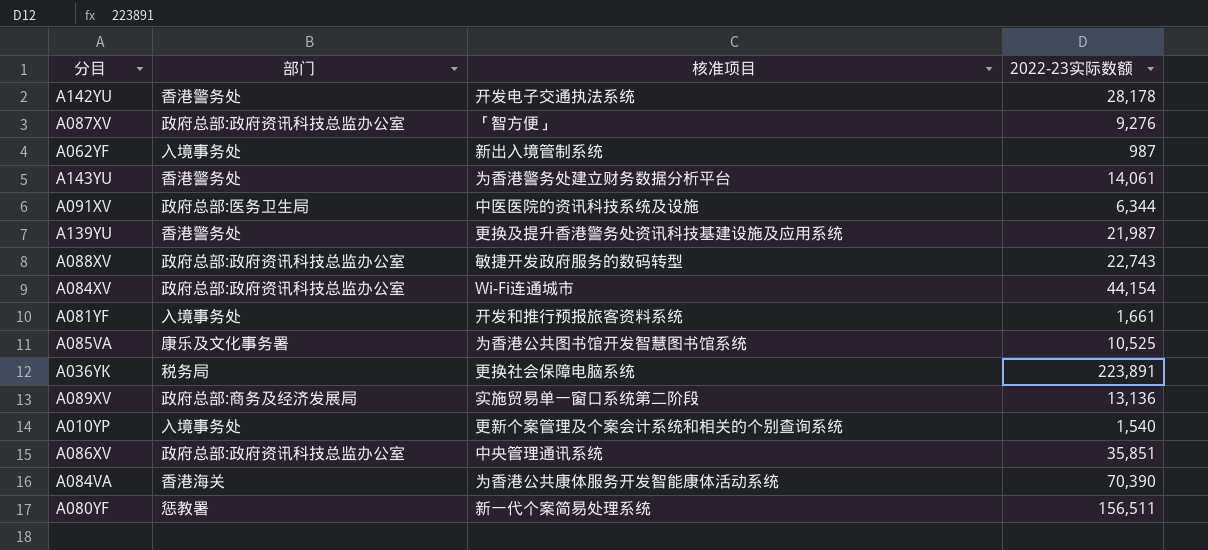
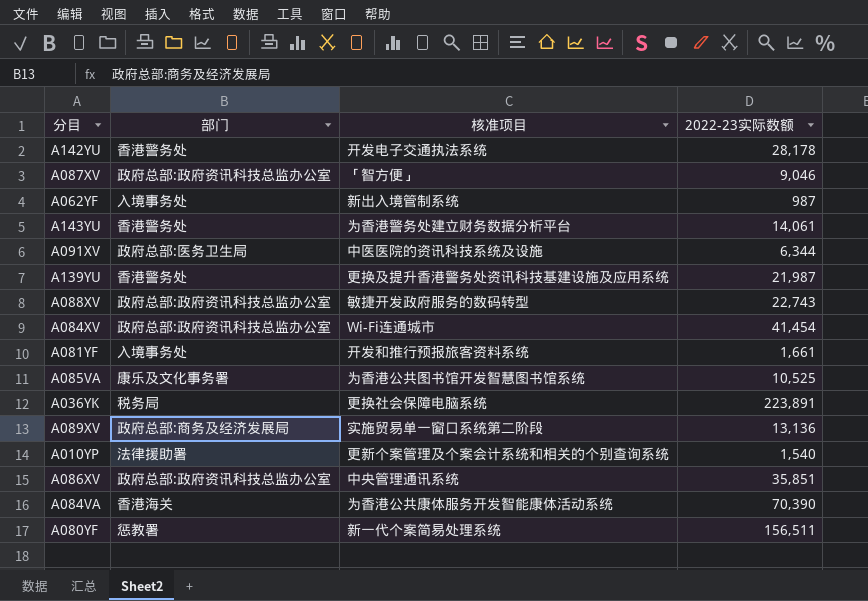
A087XV | 2022-23实际数额: 9,276 -> 9,046
A084XV | 2022-23实际数额: 44,154 -> 41,454
A010YP | 部门: 入境事务处 -> 法律援助署

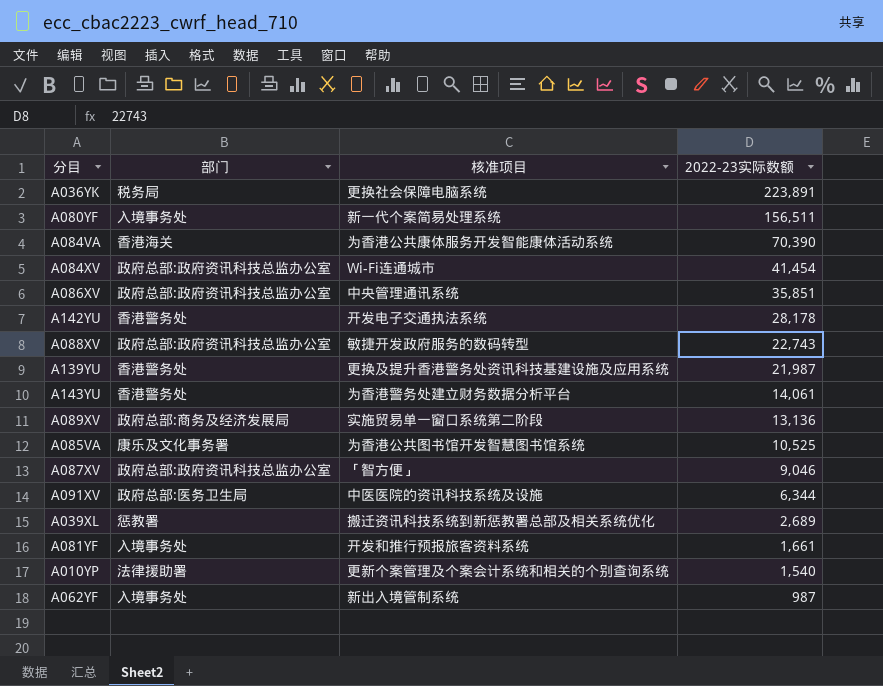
row order: none -> 2022-23实际数额 descending
A080YF | 部门: 惩教署 -> 入境事务处
row A039XL: none -> 惩教署 | 搬迁资讯科技系统到新惩教署总部及相关系统优化 | 2,689

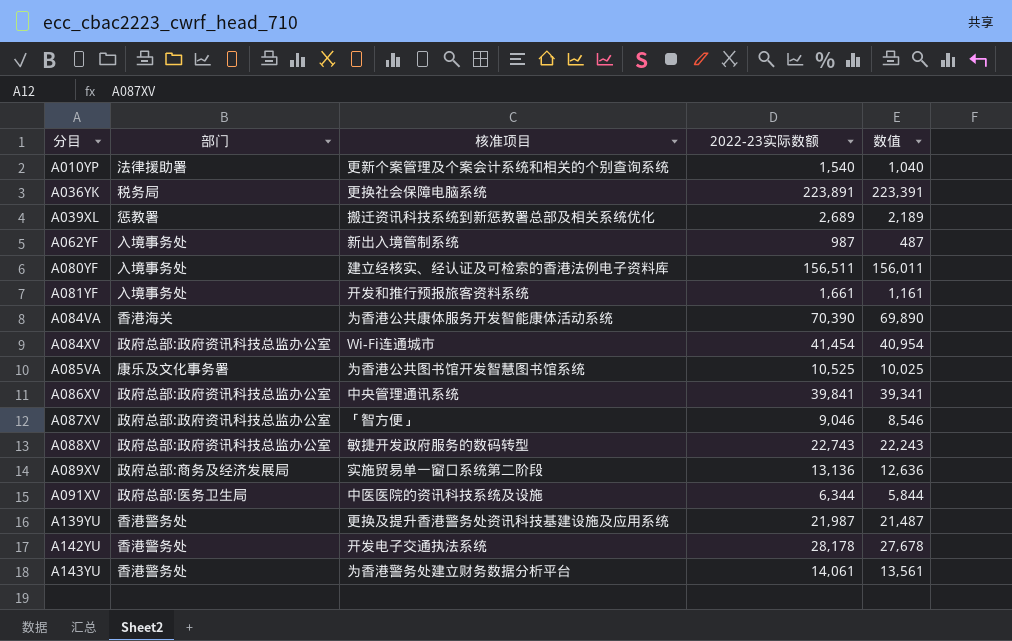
row order: 2022-23实际数额 descending -> 分目 ascending
column 数值 | formula: none -> [2022-23实际数额] - 500
A080YF | 核准项目: 新一代个案简易处理系统 -> 建立经核实、经认证及可检索的香港法例电子资料库
A086XV | 2022-23实际数额: 35,851 -> 39,841

